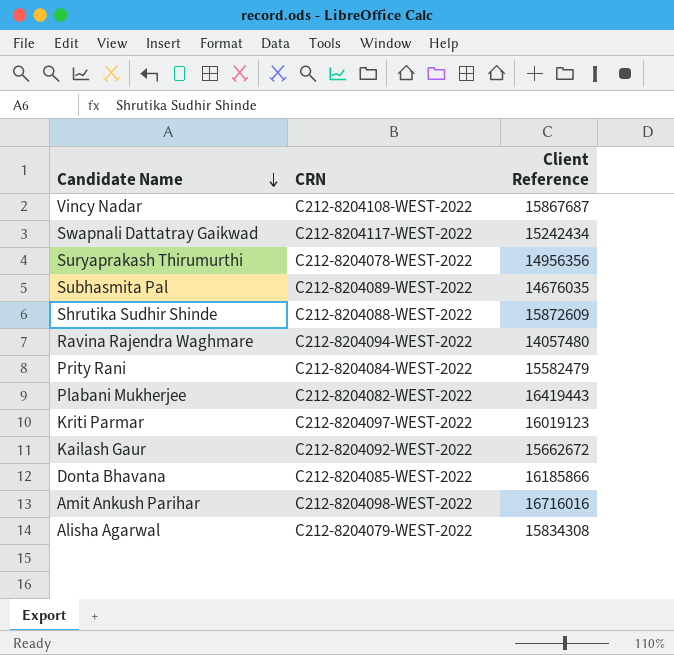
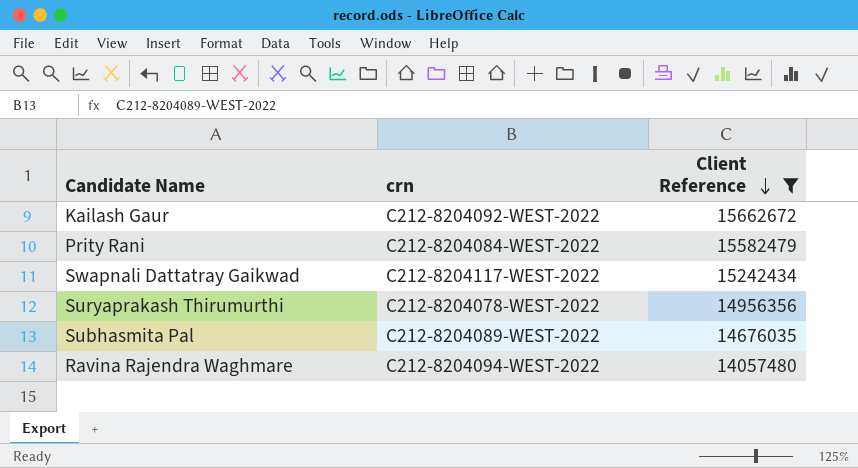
filter: none -> Client Reference <= 15662672
row order: Candidate Name descending -> Client Reference descending
column name: CRN -> crn

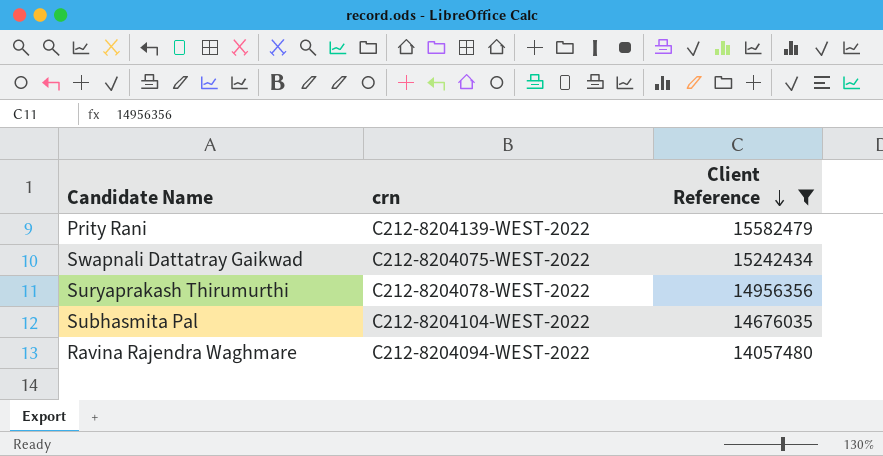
row Kailash Gaur: C212-8204092-WEST-2022 | 15662672 -> none
Prity Rani | crn: C212-8204084-WEST-2022 -> C212-8204139-WEST-2022
Swapnali Dattatray Gaikwad | crn: C212-8204117-WEST-2022 -> C212-8204075-WEST-2022
Subhasmita Pal | crn: C212-8204089-WEST-2022 -> C212-8204104-WEST-2022

